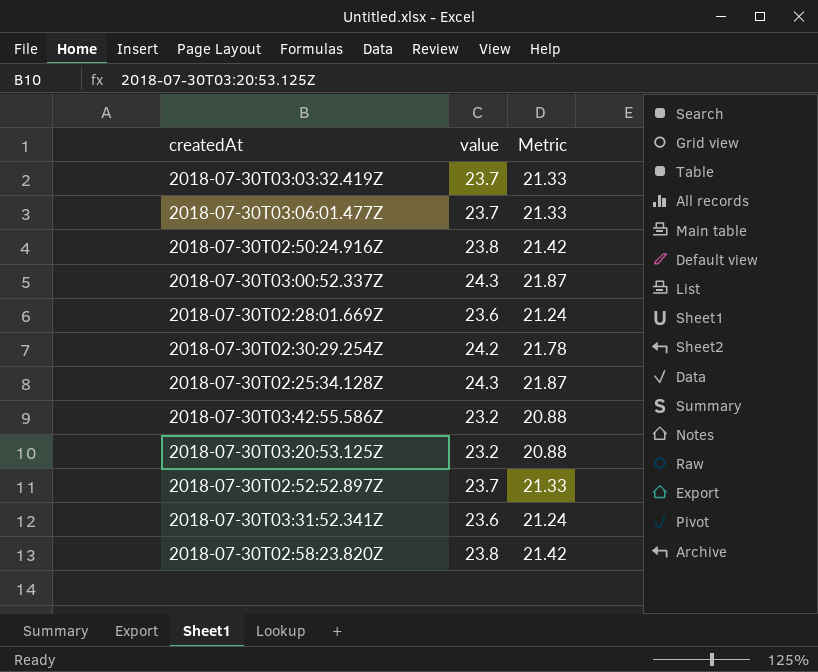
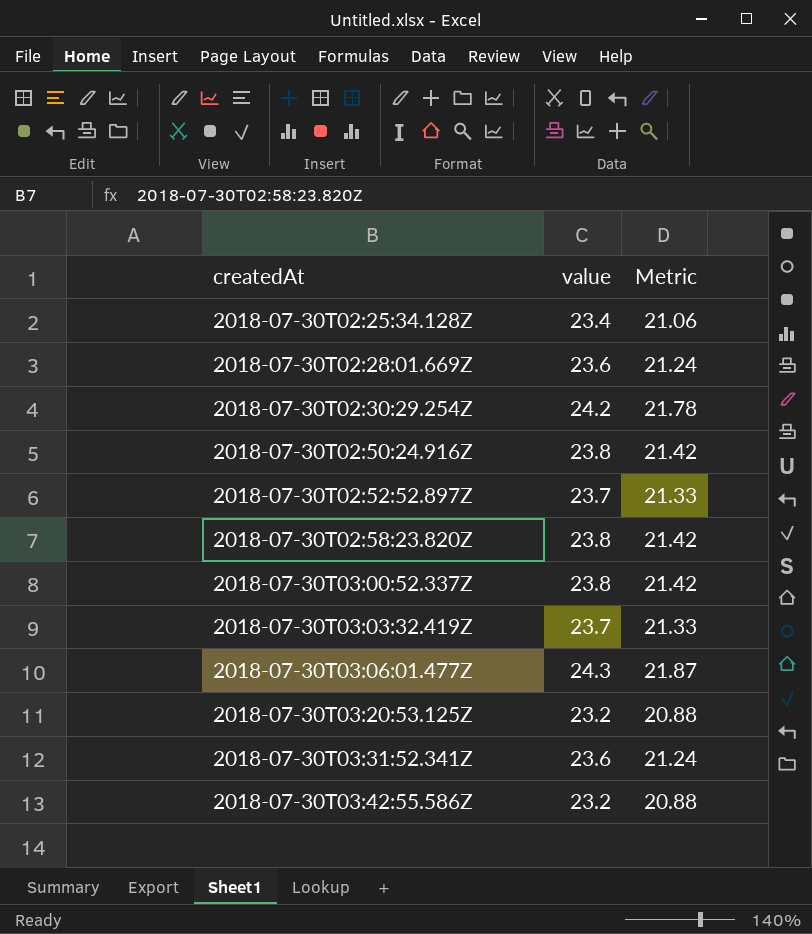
row order: none -> createdAt ascending
2018-07-30T02:25:34.128Z | value: 24.3 -> 23.4
2018-07-30T02:25:34.128Z | Metric: 21.87 -> 21.06
2018-07-30T03:00:52.337Z | value: 24.3 -> 23.8
2018-07-30T03:00:52.337Z | Metric: 21.87 -> 21.42
2018-07-30T03:06:01.477Z | value: 23.7 -> 24.3
2018-07-30T03:06:01.477Z | Metric: 21.33 -> 21.87

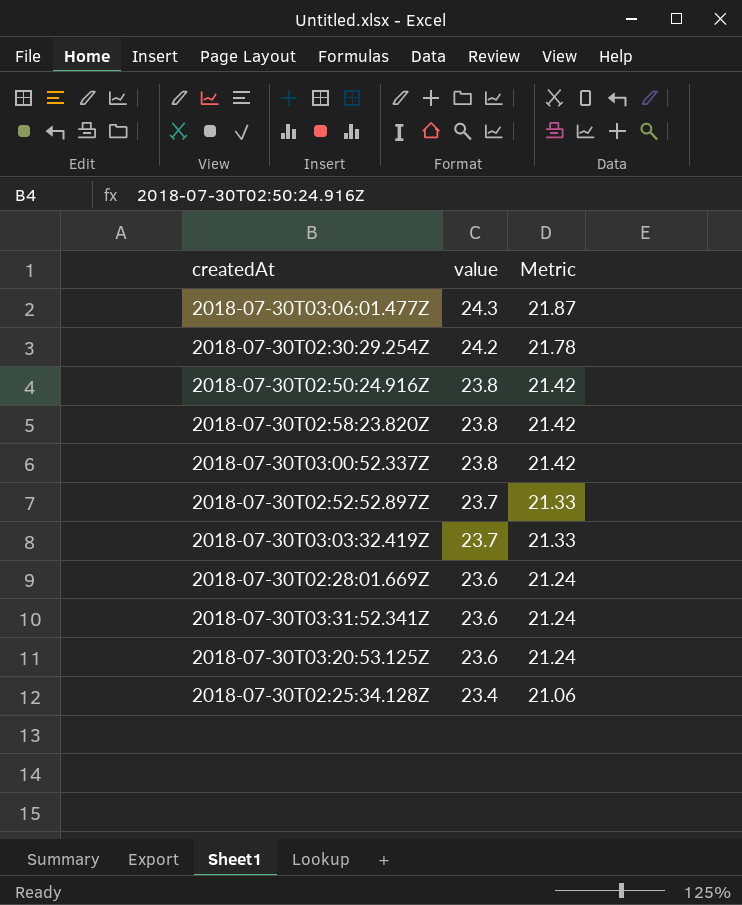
row order: createdAt ascending -> value descending
row 2018-07-30T03:42:55.586Z: 23.2 | 20.88 -> none
2018-07-30T03:20:53.125Z | value: 23.2 -> 23.6
2018-07-30T03:20:53.125Z | Metric: 20.88 -> 21.24

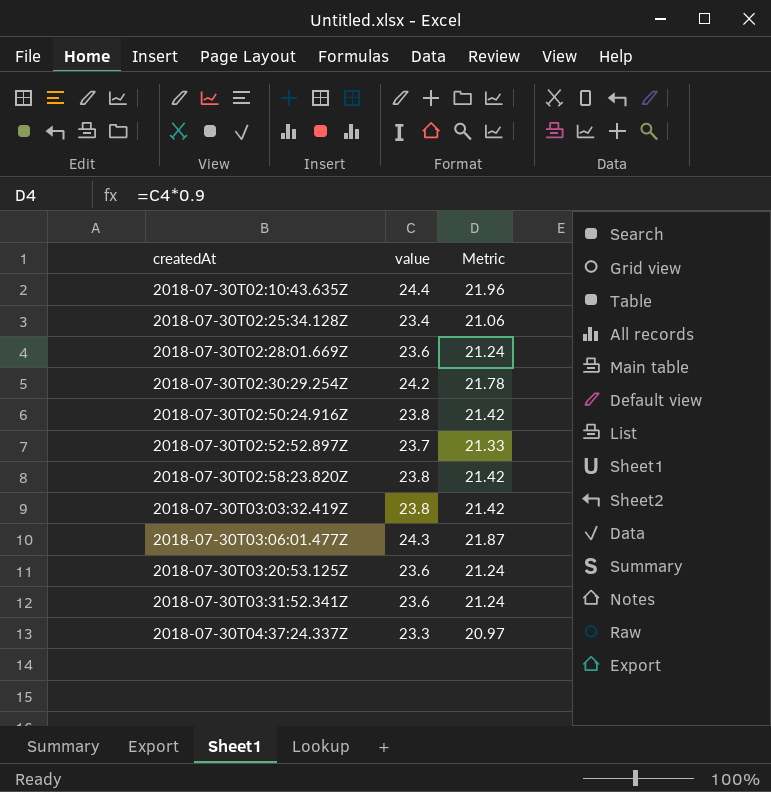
row order: value descending -> createdAt ascending
row 2018-07-30T03:00:52.337Z: 23.8 | 21.42 -> none
row 2018-07-30T02:10:43.635Z: none -> 24.4 | 21.96
2018-07-30T03:03:32.419Z | value: 23.7 -> 23.8
2018-07-30T03:03:32.419Z | Metric: 21.33 -> 21.42
row 2018-07-30T04:37:24.337Z: none -> 23.3 | 20.97

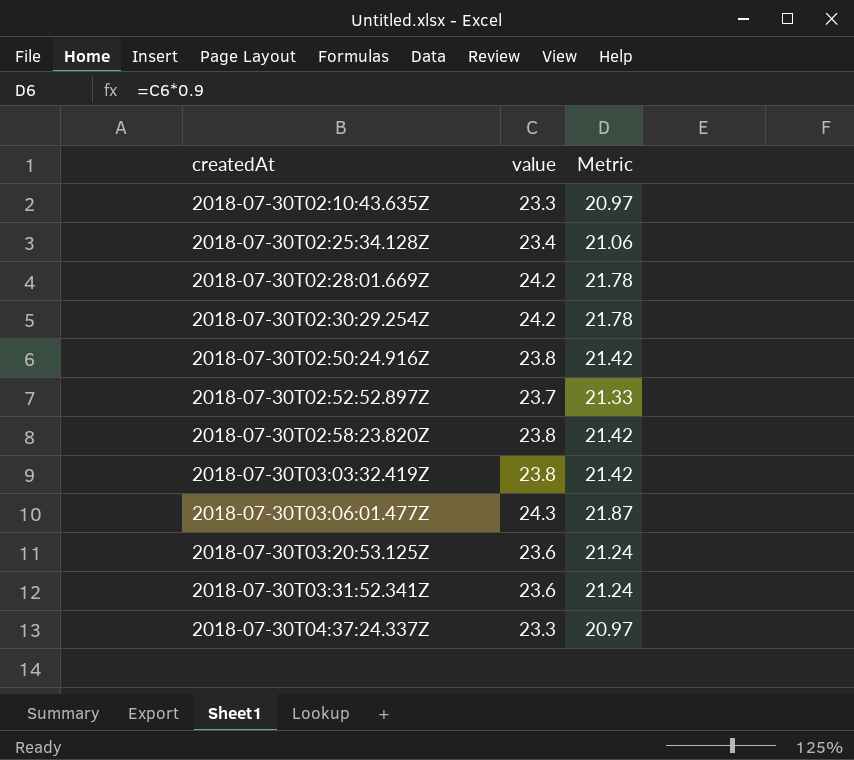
2018-07-30T02:10:43.635Z | value: 24.4 -> 23.3
2018-07-30T02:10:43.635Z | Metric: 21.96 -> 20.97
2018-07-30T02:28:01.669Z | value: 23.6 -> 24.2
2018-07-30T02:28:01.669Z | Metric: 21.24 -> 21.78

